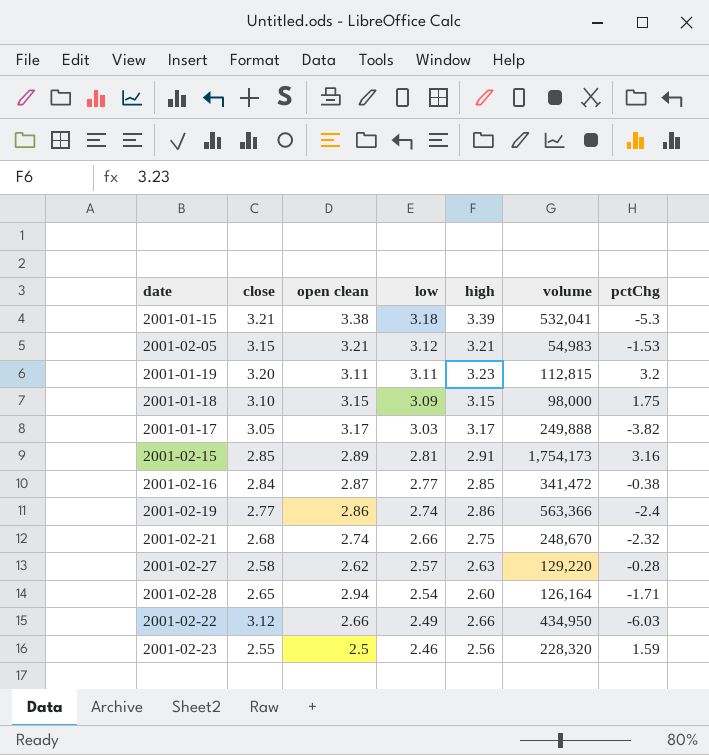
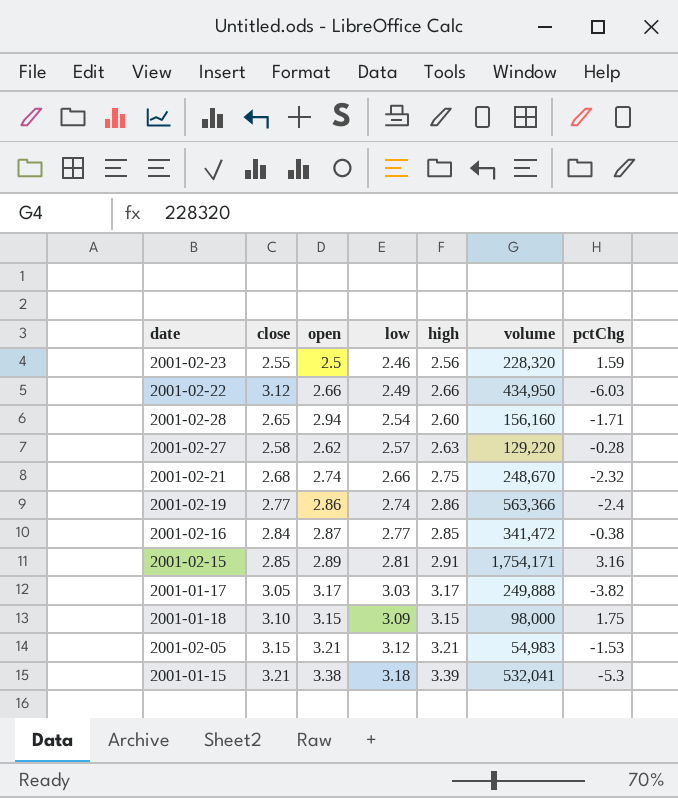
row order: low descending -> low ascending
column name: open clean -> open
row 2001-01-19: 3.20 | 3.11 | 3.11 | 3.23 | 112,815 | 3.2 -> none
2001-02-28 | volume: 126,164 -> 156,160
2001-02-15 | volume: 1,754,173 -> 1,754,171

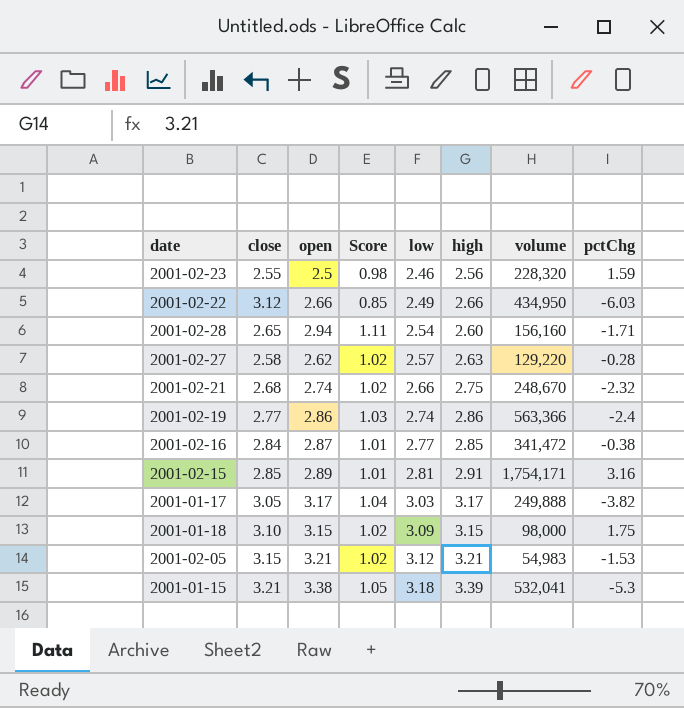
column Score | formula: none -> [open] / [close]

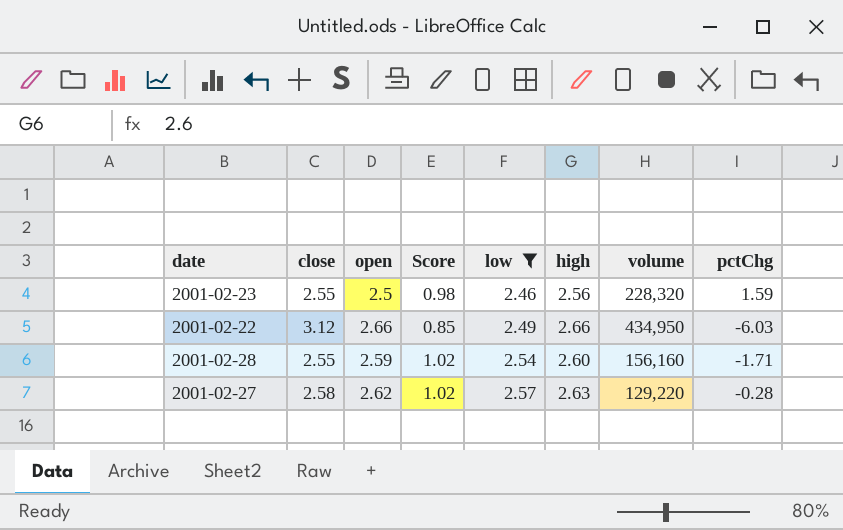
filter: none -> low <= 2.57
2001-02-28 | close: 2.65 -> 2.55
2001-02-28 | open: 2.94 -> 2.59
2001-02-28 | Score: 1.11 -> 1.02

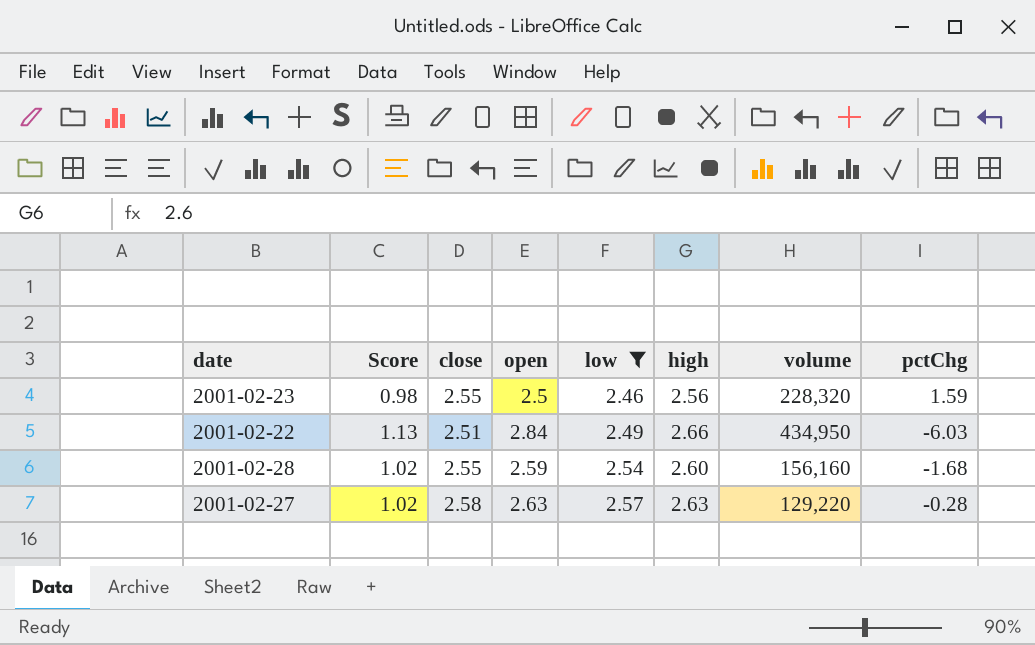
column Score | position: 4 -> 2
2001-02-22 | Score: 0.85 -> 1.13
2001-02-22 | close: 3.12 -> 2.51
2001-02-22 | open: 2.66 -> 2.84
2001-02-28 | pctChg: -1.71 -> -1.68
2001-02-27 | open: 2.62 -> 2.63

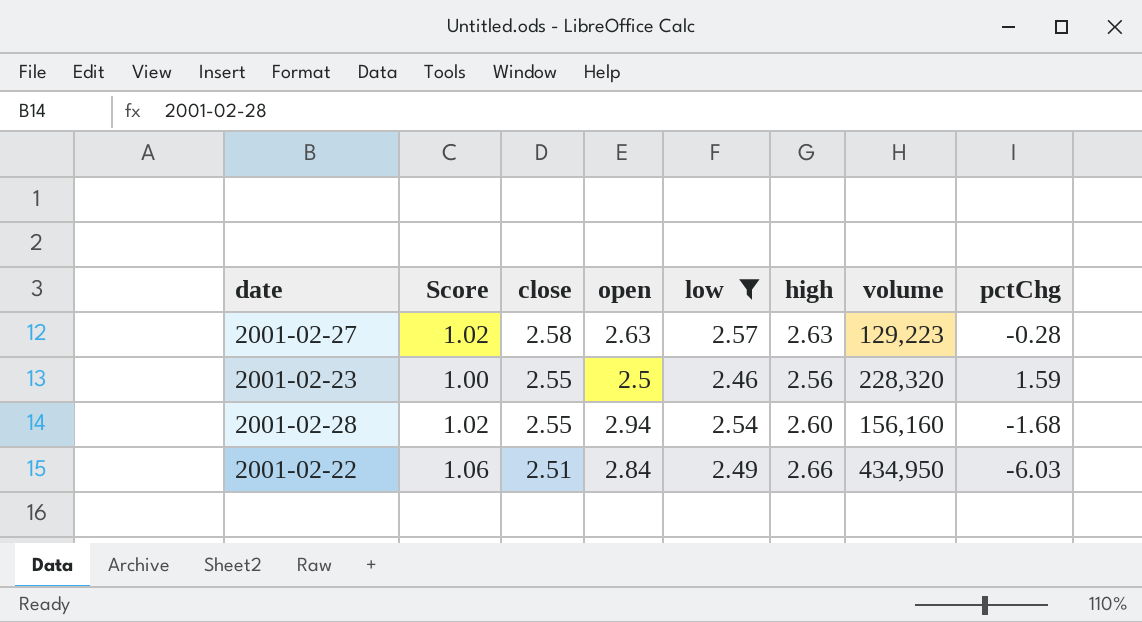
row order: low ascending -> close descending
column Score | formula: [open] / [close] -> [high] / [close]
2001-02-27 | volume: 129,220 -> 129,223
2001-02-28 | open: 2.59 -> 2.94

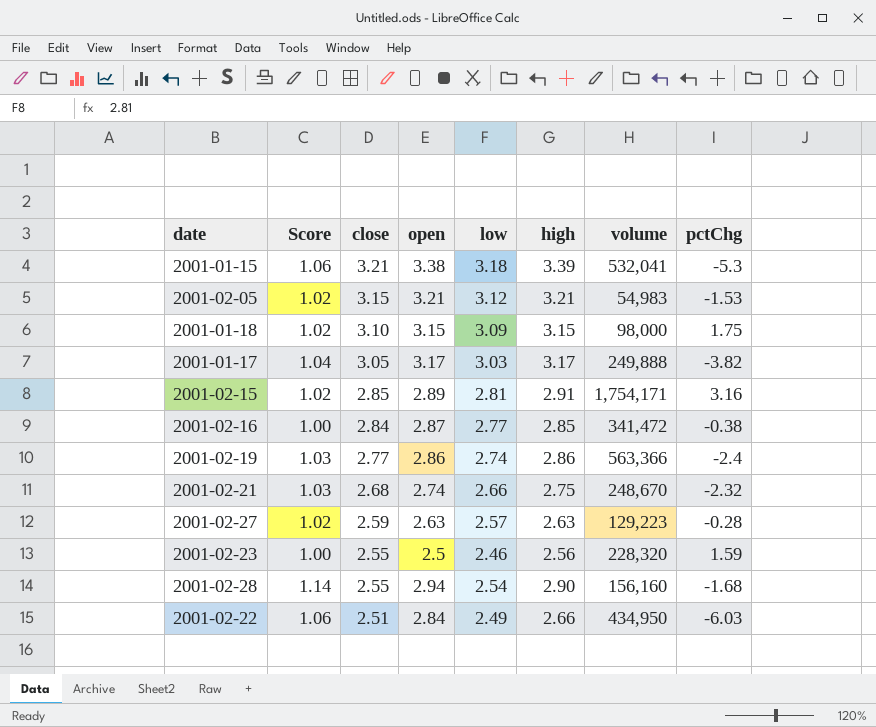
filter: low <= 2.57 -> none
2001-02-27 | close: 2.58 -> 2.59
2001-02-28 | Score: 1.02 -> 1.14
2001-02-28 | high: 2.60 -> 2.90

